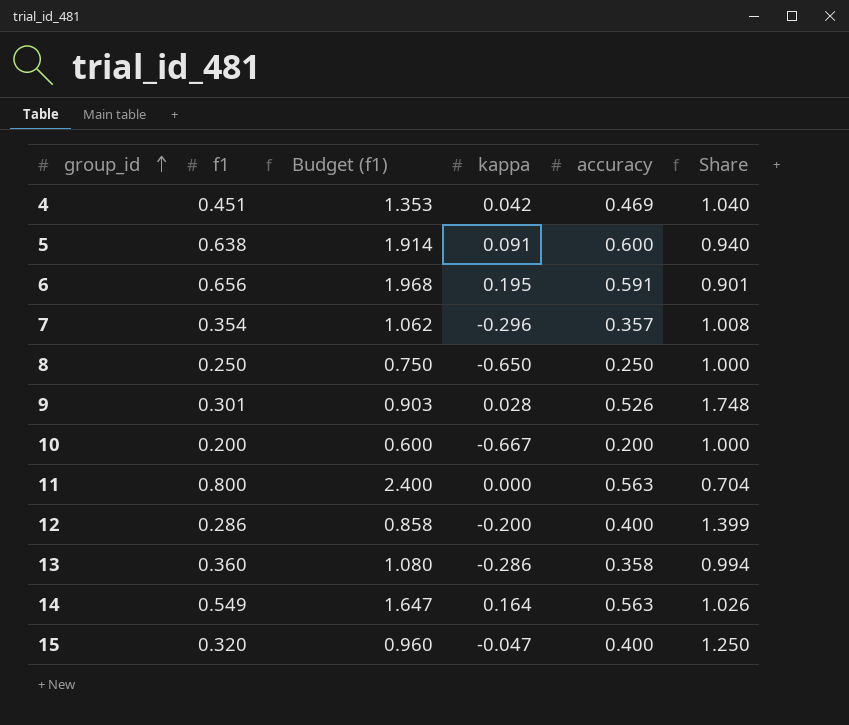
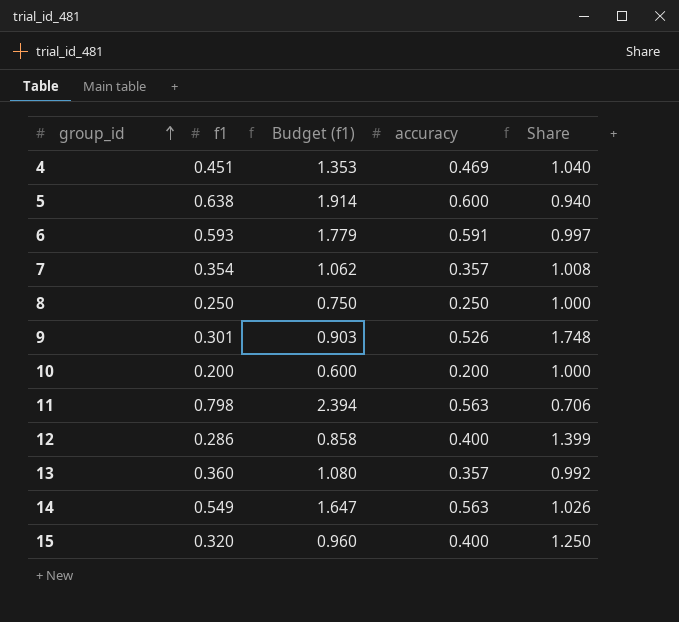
column kappa | position: 4 -> none
6 | f1: 0.656 -> 0.593
6 | Budget (f1): 1.968 -> 1.779
6 | Share: 0.901 -> 0.997
11 | f1: 0.800 -> 0.798
11 | Budget (f1): 2.400 -> 2.394
11 | Share: 0.704 -> 0.706
13 | accuracy: 0.358 -> 0.357
13 | Share: 0.994 -> 0.992

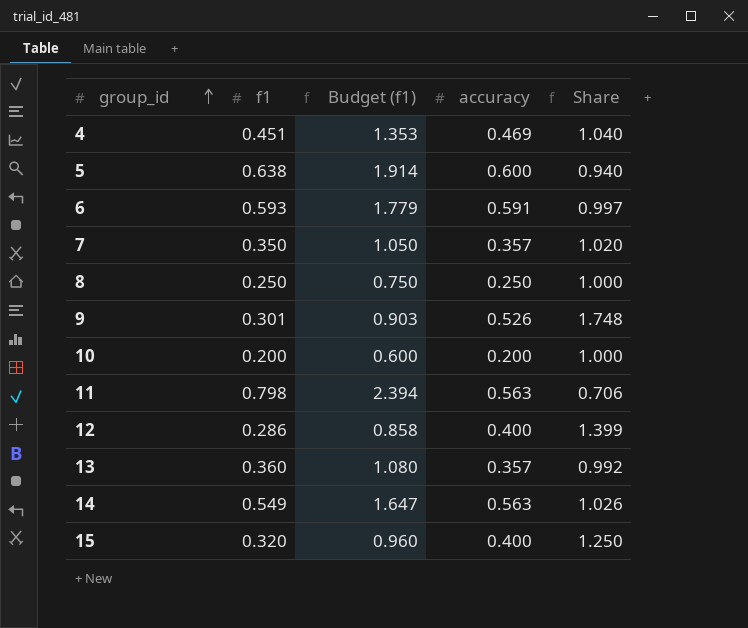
7 | f1: 0.354 -> 0.350
7 | Budget (f1): 1.062 -> 1.050
7 | Share: 1.008 -> 1.020

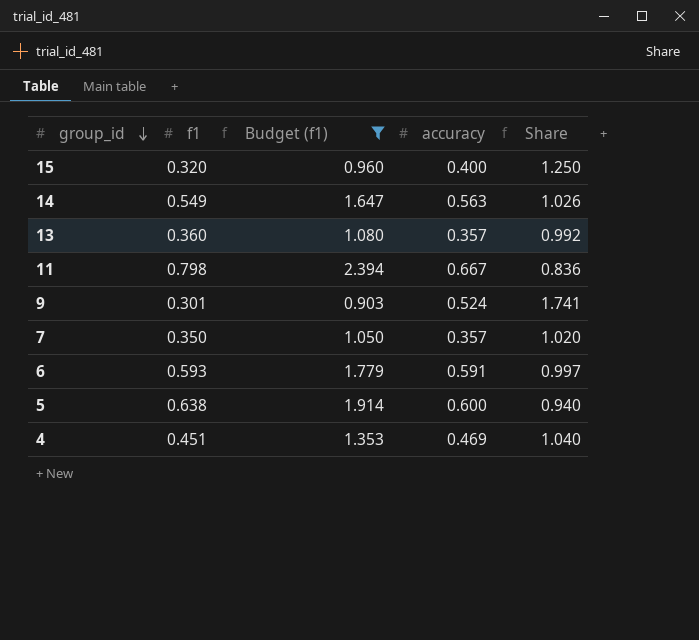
filter: none -> Budget (f1) >= 0.903
row order: group_id ascending -> group_id descending
11 | accuracy: 0.563 -> 0.667
11 | Share: 0.706 -> 0.836
9 | accuracy: 0.526 -> 0.524
9 | Share: 1.748 -> 1.741

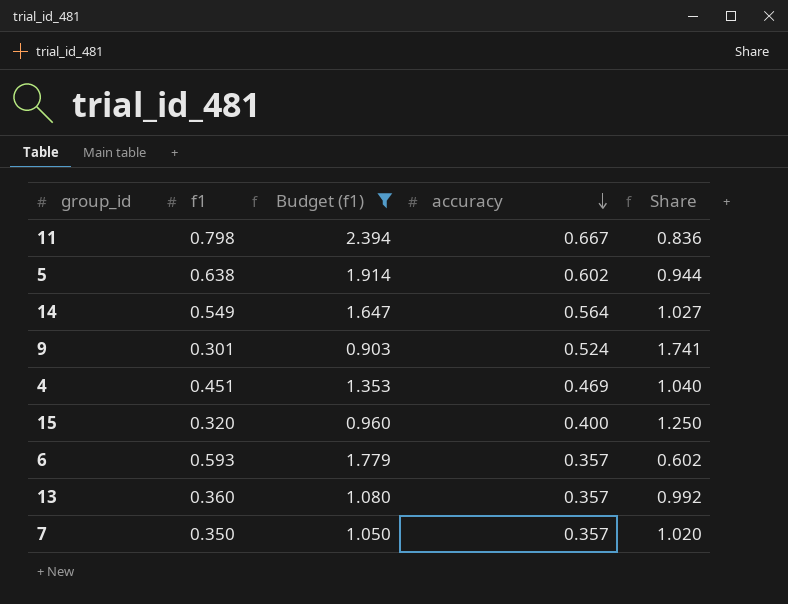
row order: group_id descending -> accuracy descending
5 | accuracy: 0.600 -> 0.602
5 | Share: 0.940 -> 0.944
14 | accuracy: 0.563 -> 0.564
14 | Share: 1.026 -> 1.027
6 | accuracy: 0.591 -> 0.357
6 | Share: 0.997 -> 0.602

